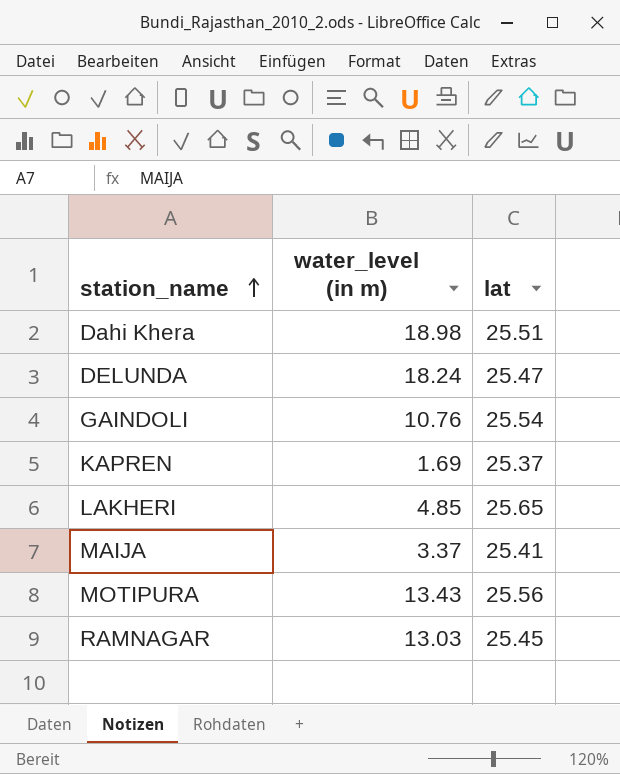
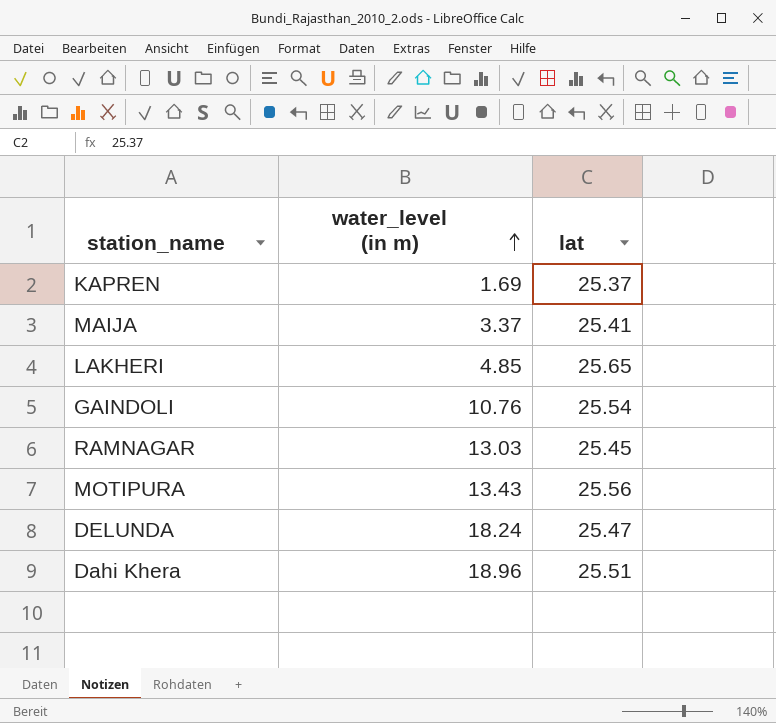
row order: station_name ascending -> water_level (in m) ascending
Dahi Khera | water_level (in m): 18.98 -> 18.96

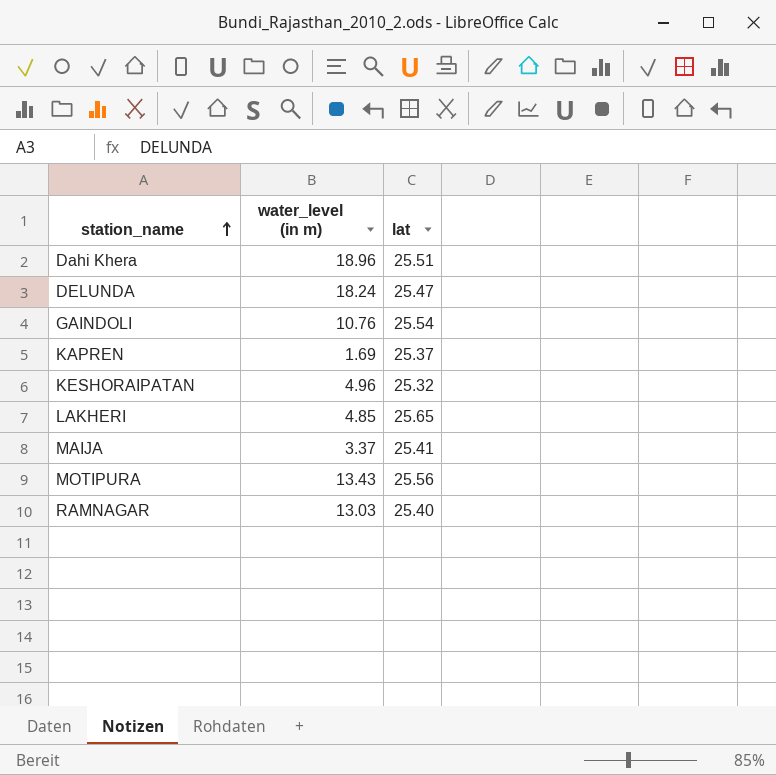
row order: water_level (in m) ascending -> station_name ascending
row KESHORAIPATAN: none -> 4.96 | 25.32
RAMNAGAR | lat: 25.45 -> 25.40

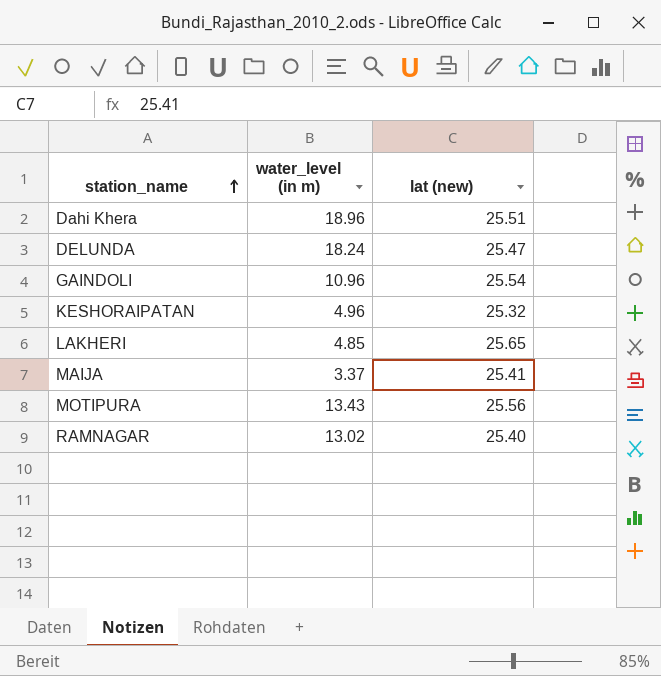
column name: lat -> lat (new)
row KAPREN: 1.69 | 25.37 -> none
GAINDOLI | water_level (in m): 10.76 -> 10.96
RAMNAGAR | water_level (in m): 13.03 -> 13.02

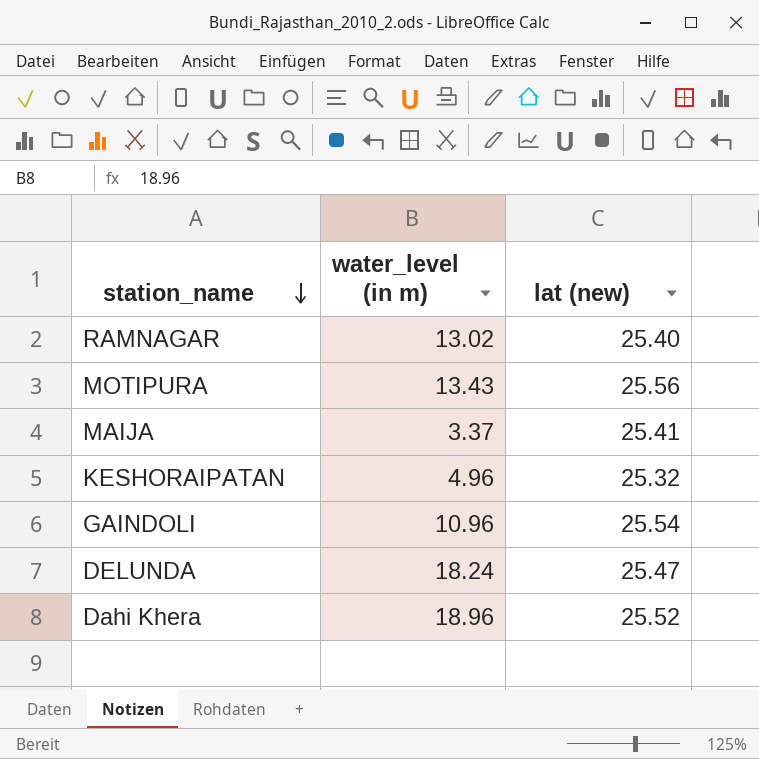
row order: station_name ascending -> station_name descending
row LAKHERI: 4.85 | 25.65 -> none
Dahi Khera | lat (new): 25.51 -> 25.52

